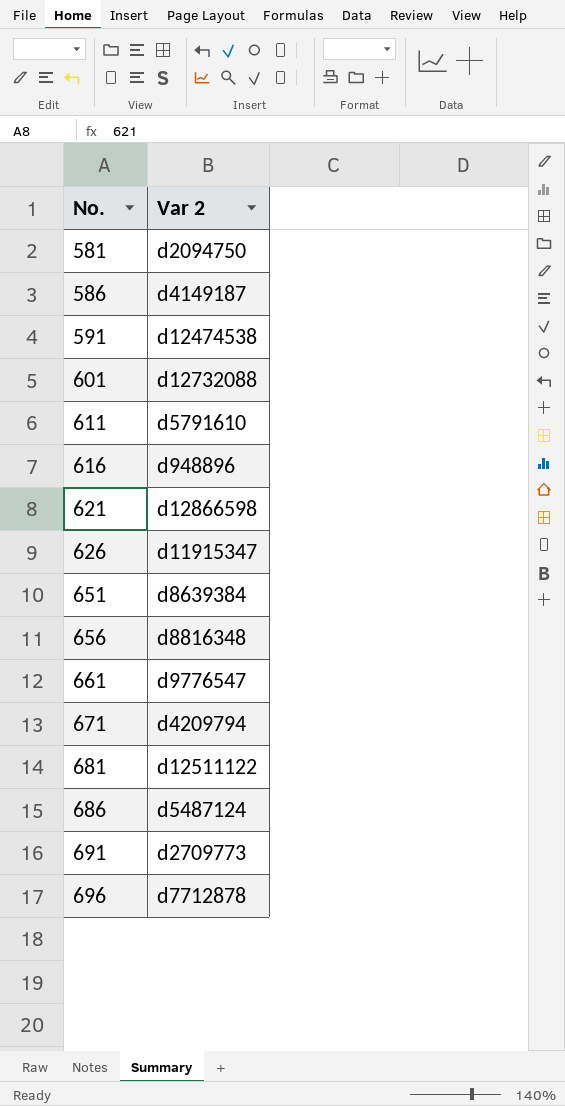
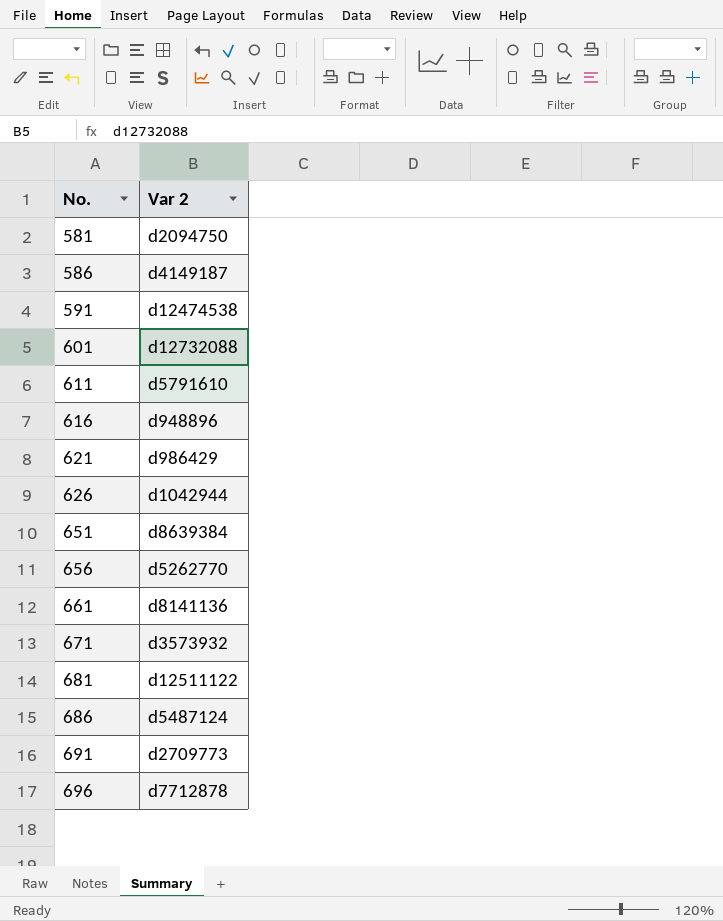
621 | Var 2: d12866598 -> d986429
626 | Var 2: d11915347 -> d1042944
656 | Var 2: d8816348 -> d5262770
661 | Var 2: d9776547 -> d8141136
671 | Var 2: d4209794 -> d3573932

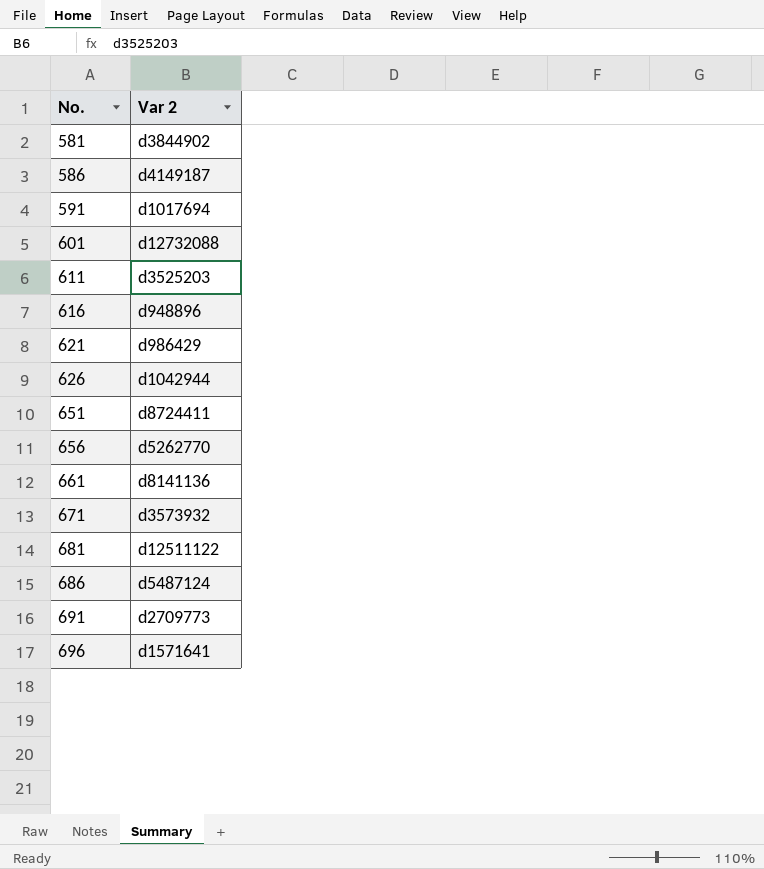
581 | Var 2: d2094750 -> d3844902
591 | Var 2: d12474538 -> d1017694
611 | Var 2: d5791610 -> d3525203
651 | Var 2: d8639384 -> d8724411
696 | Var 2: d7712878 -> d1571641

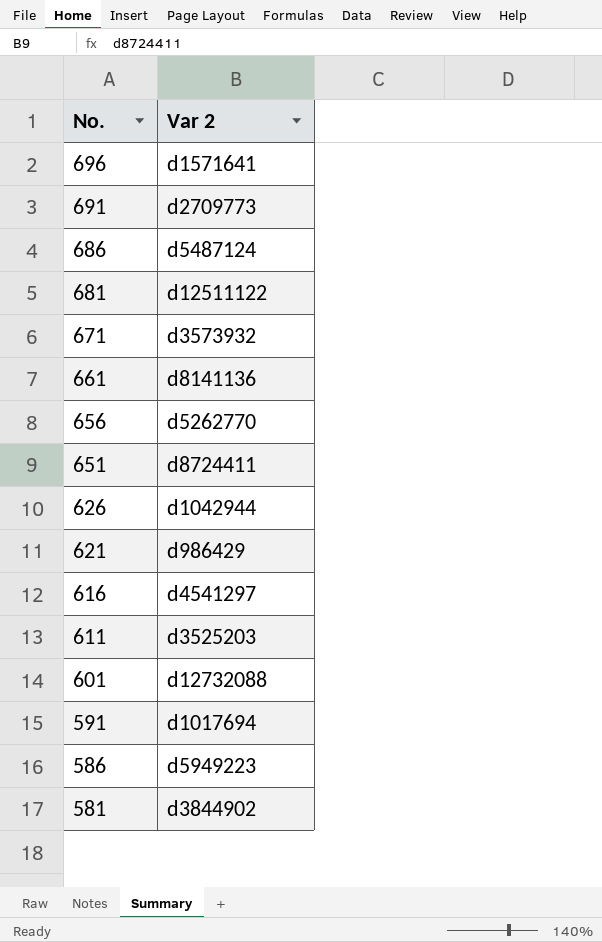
row order: No. ascending -> No. descending
616 | Var 2: d948896 -> d4541297
586 | Var 2: d4149187 -> d5949223

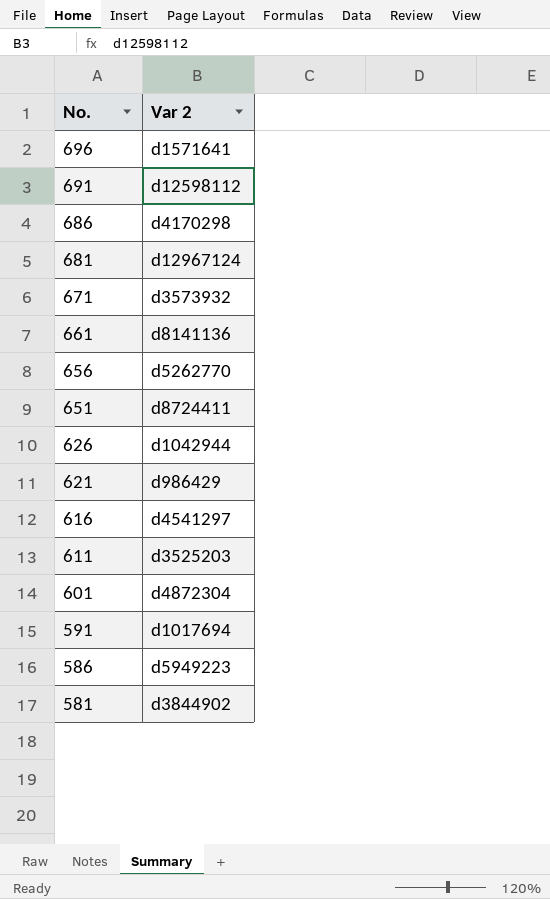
691 | Var 2: d2709773 -> d12598112
686 | Var 2: d5487124 -> d4170298
681 | Var 2: d12511122 -> d12967124
601 | Var 2: d12732088 -> d4872304

